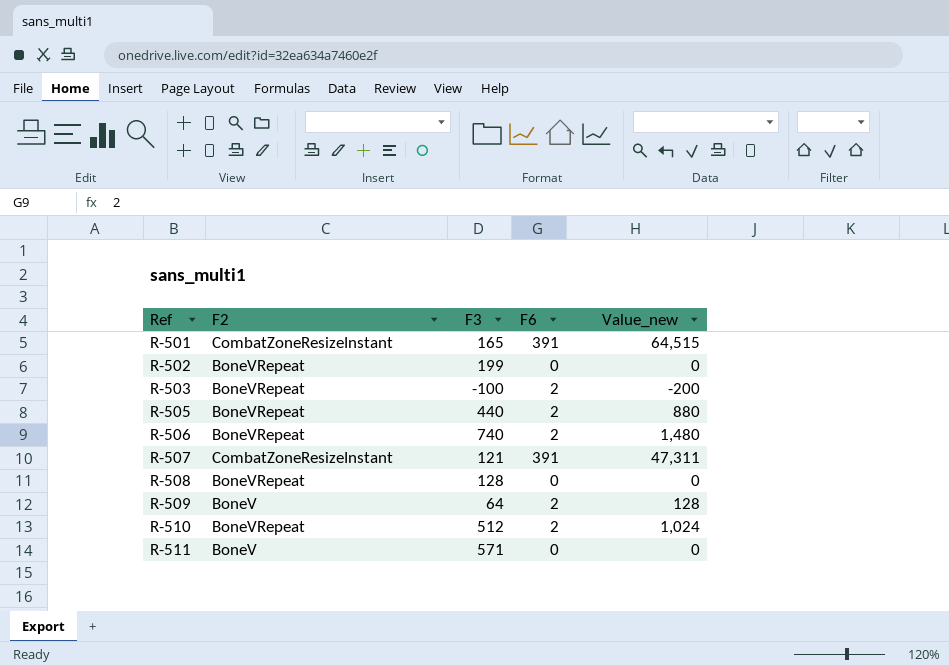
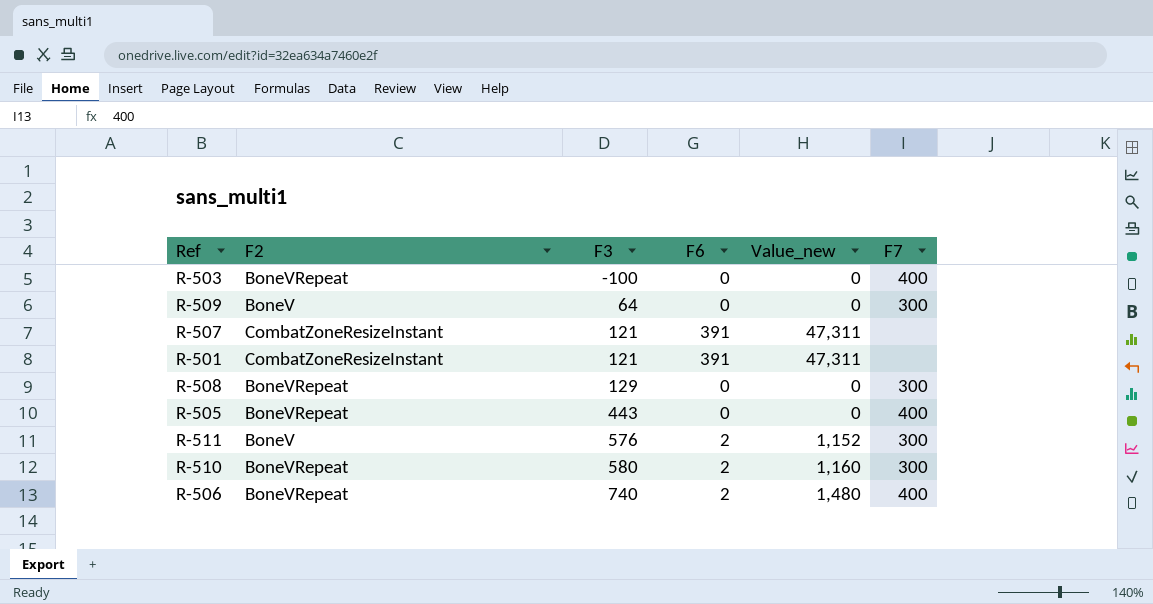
row order: Ref ascending -> F3 ascending
column F7 | position: none -> 6
row R-502: BoneVRepeat | 199 | 0 | 0 -> none
R-503 | F6: 2 -> 0
R-503 | Value_new: -200 -> 0
R-509 | F6: 2 -> 0
R-509 | Value_new: 128 -> 0
R-501 | F3: 165 -> 121
R-501 | Value_new: 64,515 -> 47,311
R-508 | F3: 128 -> 129
R-505 | F3: 440 -> 443
R-505 | F6: 2 -> 0
R-505 | Value_new: 880 -> 0
R-511 | F3: 571 -> 576
R-511 | F6: 0 -> 2
R-511 | Value_new: 0 -> 1,152
R-510 | F3: 512 -> 580
R-510 | Value_new: 1,024 -> 1,160

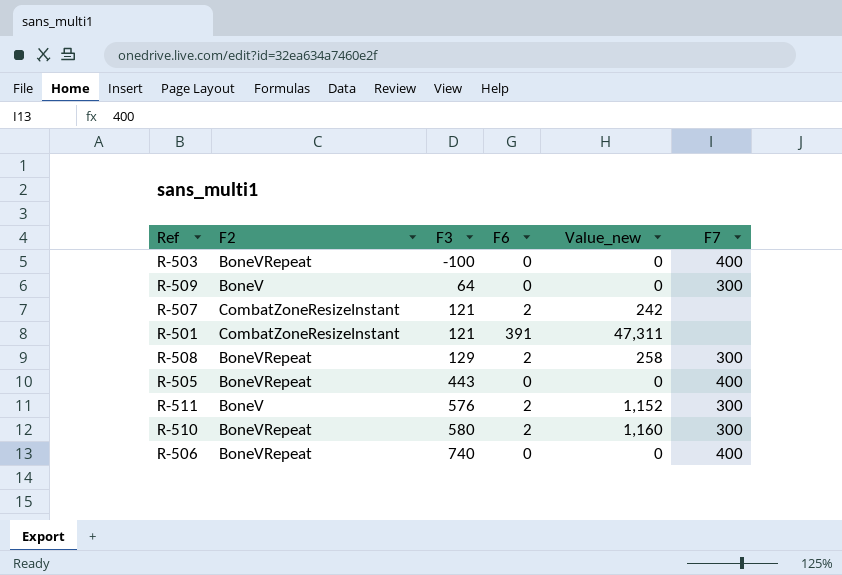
R-507 | F6: 391 -> 2
R-507 | Value_new: 47,311 -> 242
R-508 | F6: 0 -> 2
R-508 | Value_new: 0 -> 258
R-506 | F6: 2 -> 0
R-506 | Value_new: 1,480 -> 0

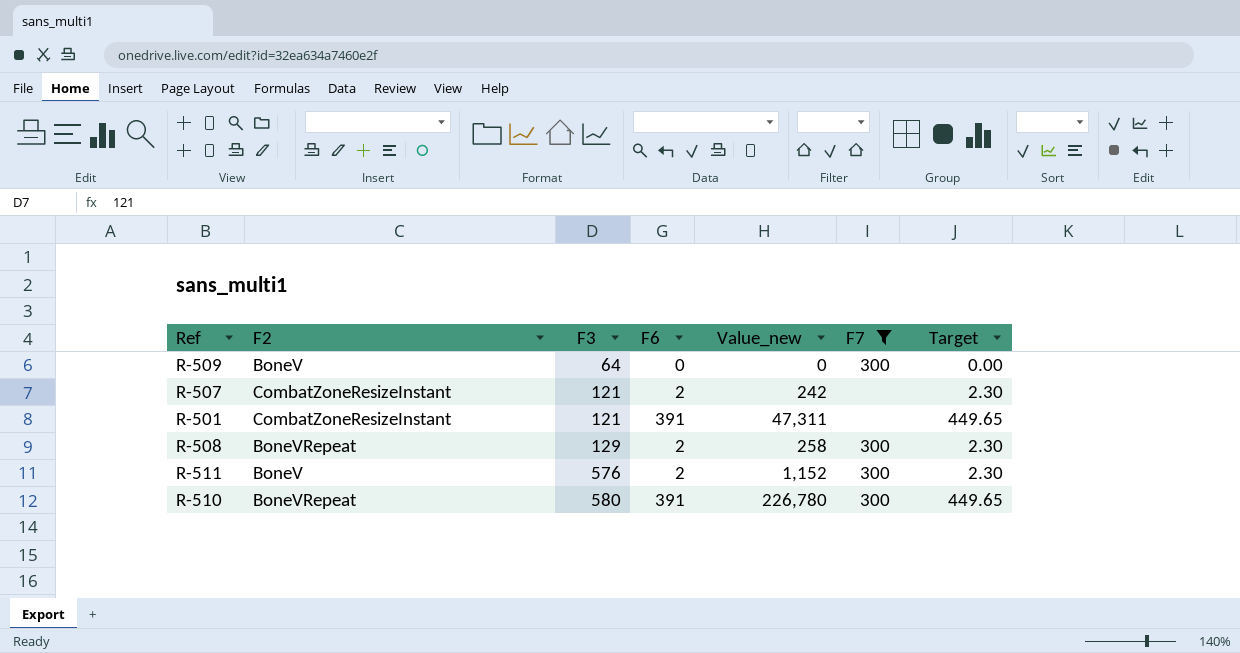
filter: none -> F7 != 400
column Target | formula: none -> [F6] * 1.15
R-510 | F6: 2 -> 391
R-510 | Value_new: 1,160 -> 226,780

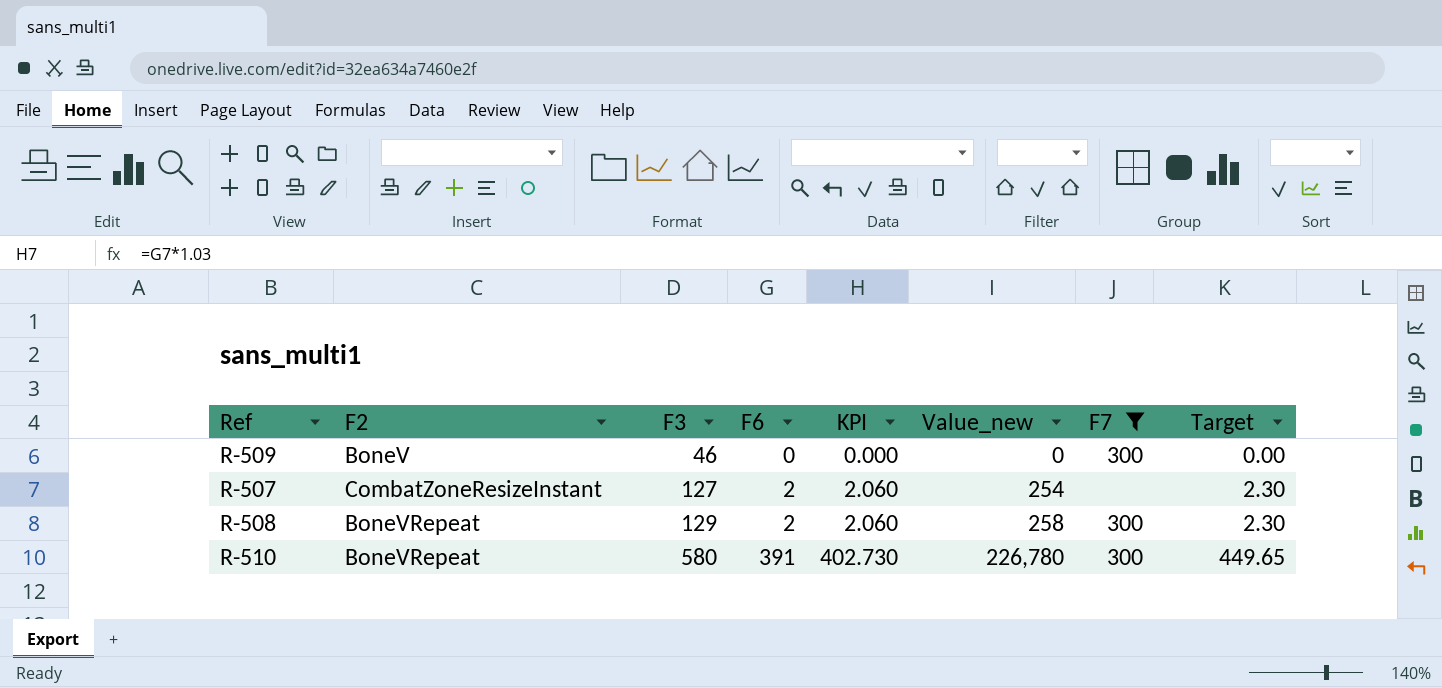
column KPI | formula: none -> [F6] * 1.03
row R-501: CombatZoneResizeInstant | 121 | 391 | 47,311 | none | 449.65 -> none
row R-511: BoneV | 576 | 2 | 1,152 | 300 | 2.30 -> none
R-509 | F3: 64 -> 46
R-507 | F3: 121 -> 127
R-507 | Value_new: 242 -> 254

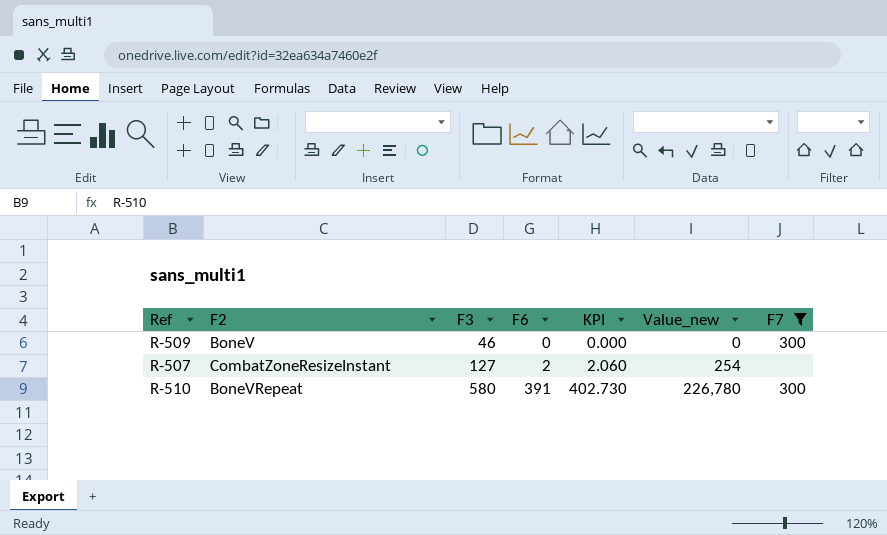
column Target | formula: [F6] * 1.15 -> none
row R-508: BoneVRepeat | 129 | 2 | 2.060 | 258 | 300 | 2.30 -> none

